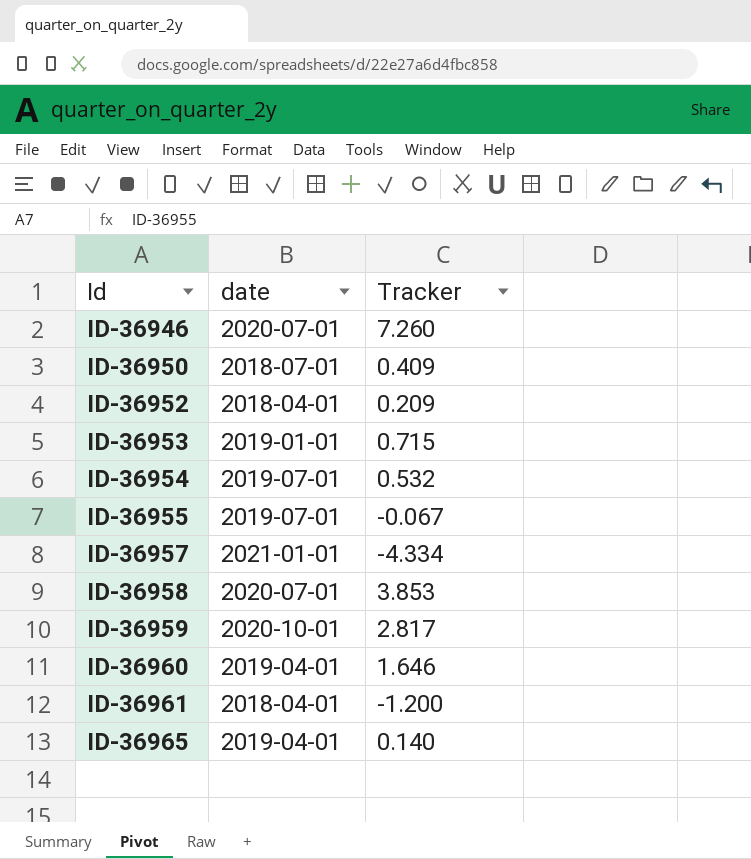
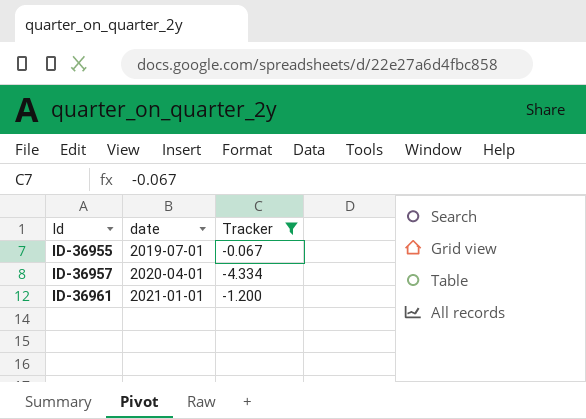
filter: none -> Tracker <= -0.067
ID-36957 | date: 2021-01-01 -> 2020-04-01
ID-36961 | date: 2018-04-01 -> 2021-01-01

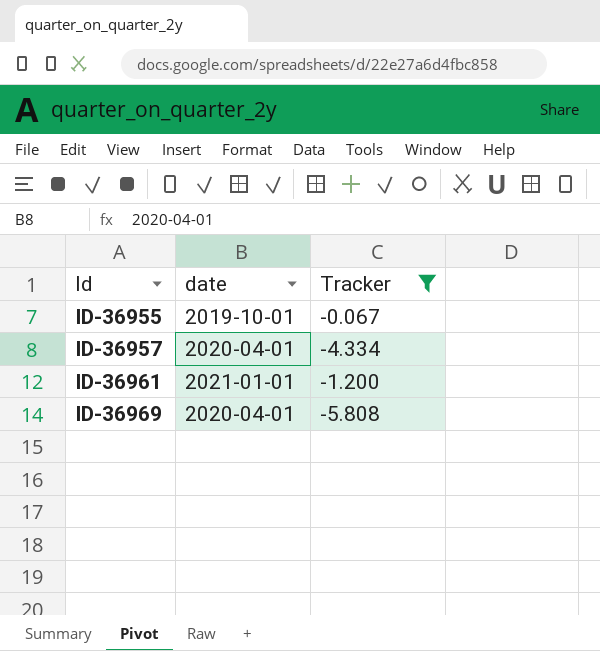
ID-36955 | date: 2019-07-01 -> 2019-10-01
row ID-36969: none -> 2020-04-01 | -5.808

